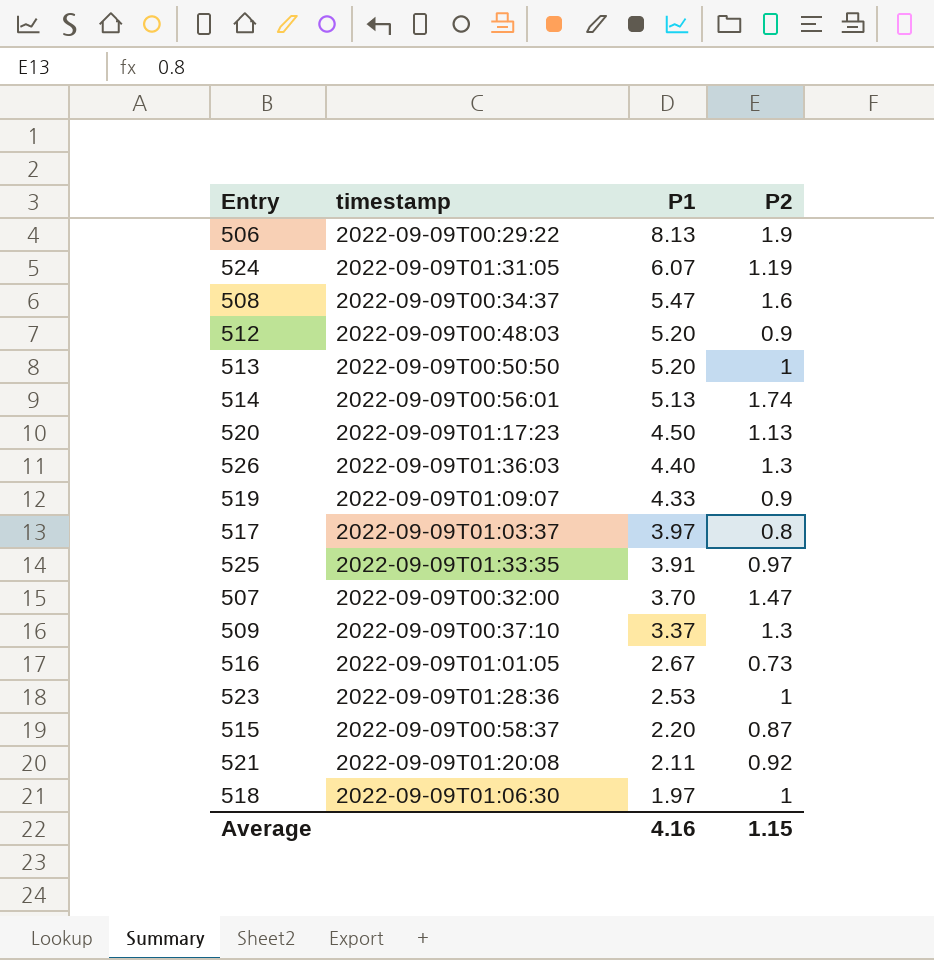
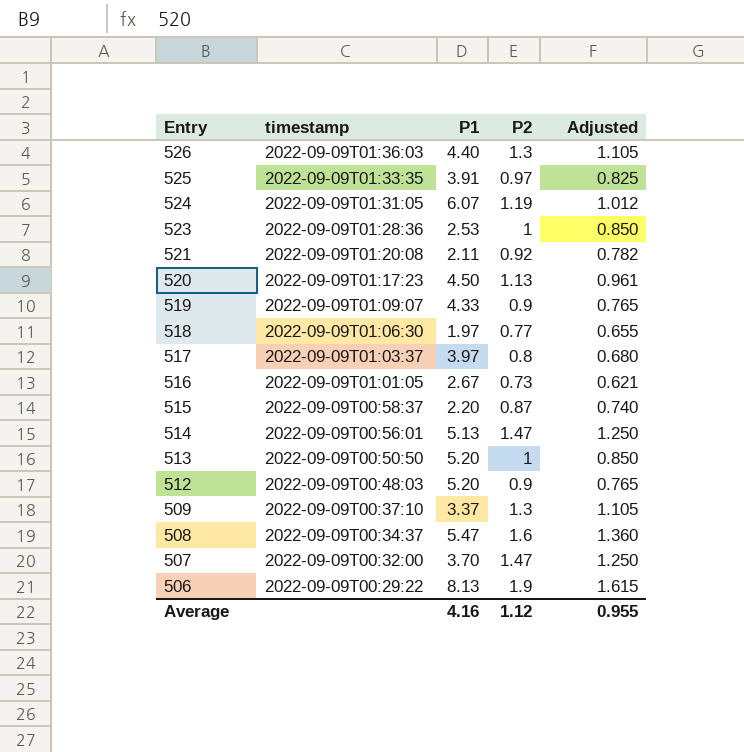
row order: P1 descending -> Entry descending
column Adjusted | formula: none -> [P2] * 0.85
518 | P2: 1 -> 0.77
514 | P2: 1.74 -> 1.47
Average | P2: 1.15 -> 1.12

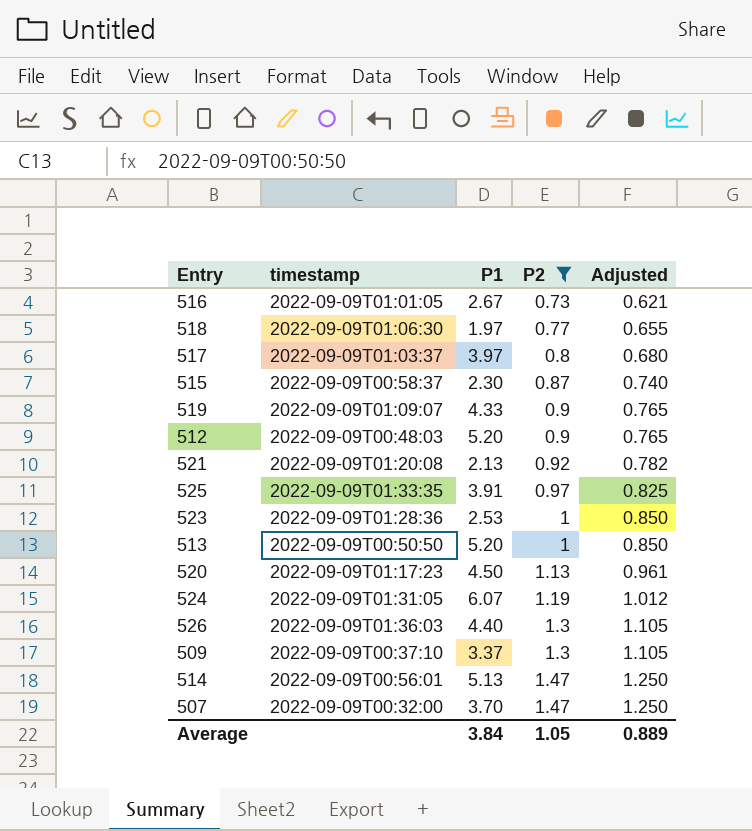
filter: none -> P2 <= 1.47
row order: Entry descending -> P2 ascending
515 | P1: 2.20 -> 2.30
521 | P1: 2.11 -> 2.13
Average | P1: 4.16 -> 3.84
Average | P2: 1.12 -> 1.05
Average | Adjusted: 0.955 -> 0.889

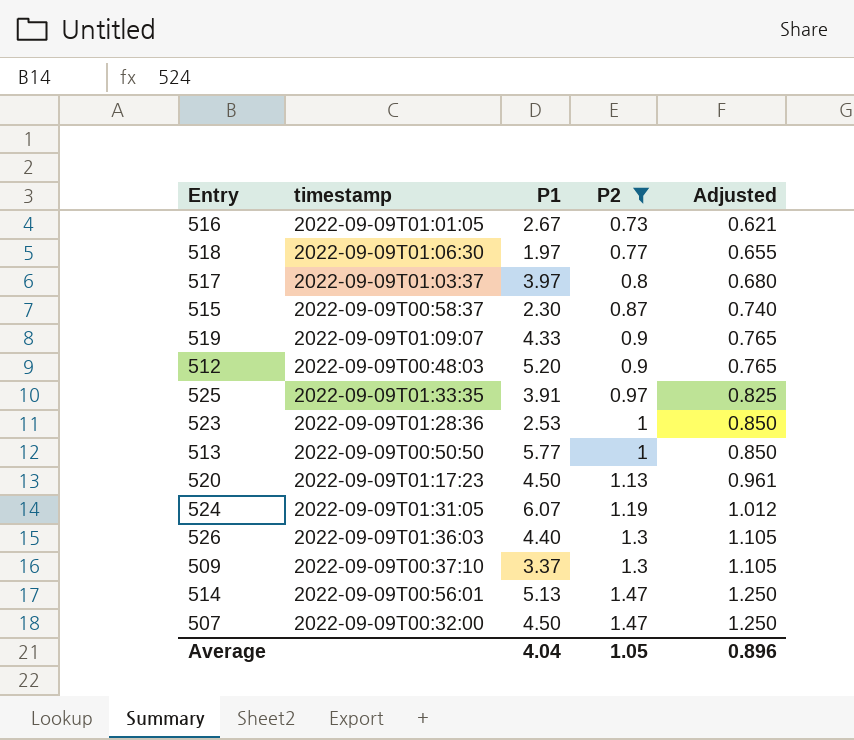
row 521: 2022-09-09T01:20:08 | 2.13 | 0.92 | 0.782 -> none
513 | P1: 5.20 -> 5.77
507 | P1: 3.70 -> 4.50
Average | P1: 3.84 -> 4.04
Average | Adjusted: 0.889 -> 0.896

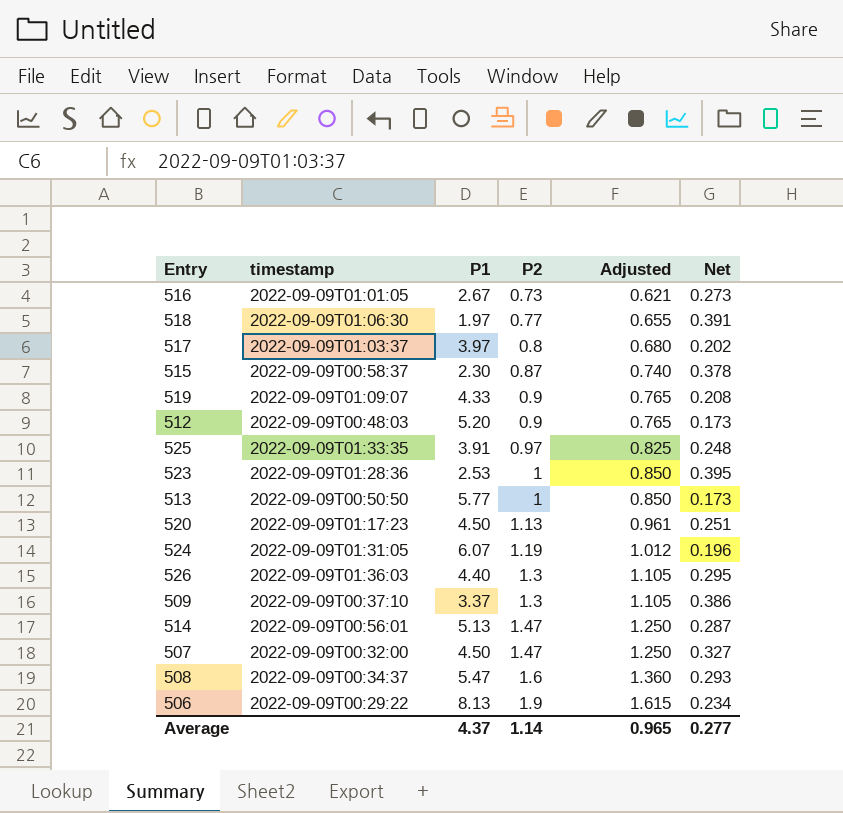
filter: P2 <= 1.47 -> none
column Net | formula: none -> [P2] / [P1]
Average | P1: 4.04 -> 4.37
Average | P2: 1.05 -> 1.14
Average | Adjusted: 0.896 -> 0.965

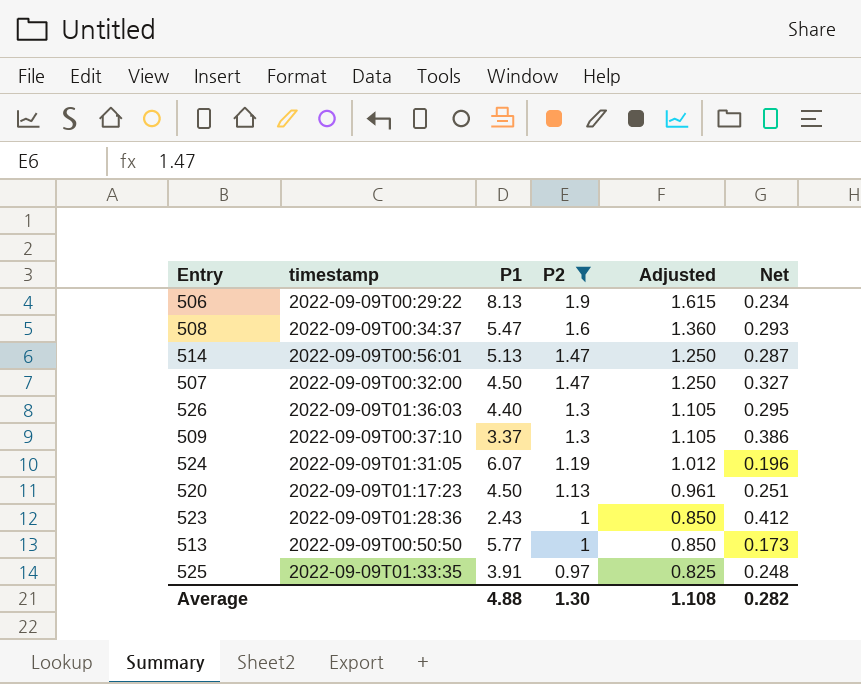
filter: none -> P2 >= 0.97
row order: P2 ascending -> P2 descending
523 | P1: 2.53 -> 2.43
523 | Net: 0.395 -> 0.412
Average | P1: 4.37 -> 4.88
Average | P2: 1.14 -> 1.30
Average | Adjusted: 0.965 -> 1.108
Average | Net: 0.277 -> 0.282

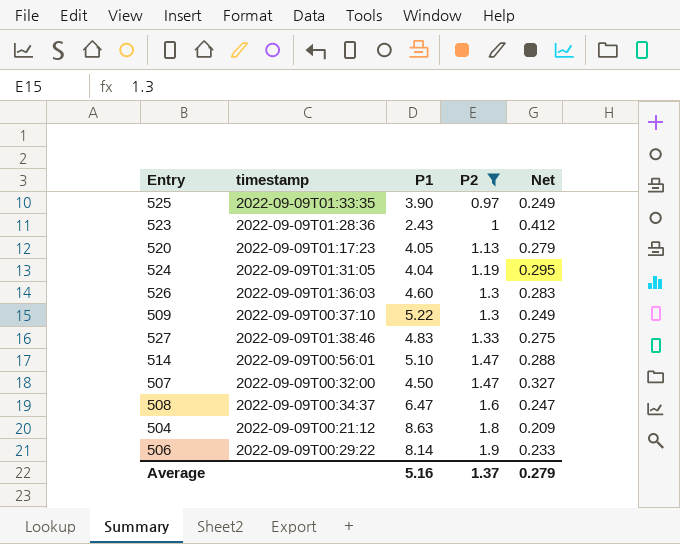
row order: P2 descending -> P2 ascending
column Adjusted | formula: [P2] * 0.85 -> none
row 513: 2022-09-09T00:50:50 | 5.77 | 1 | 0.850 | 0.173 -> none
525 | P1: 3.91 -> 3.90
525 | Net: 0.248 -> 0.249
520 | P1: 4.50 -> 4.05
520 | Net: 0.251 -> 0.279
524 | P1: 6.07 -> 4.04
524 | Net: 0.196 -> 0.295
526 | P1: 4.40 -> 4.60
526 | Net: 0.295 -> 0.283
509 | P1: 3.37 -> 5.22
509 | Net: 0.386 -> 0.249
row 527: none -> 2022-09-09T01:38:46 | 4.83 | 1.33 | 0.275
514 | P1: 5.13 -> 5.10
514 | Net: 0.287 -> 0.288
508 | P1: 5.47 -> 6.47
508 | Net: 0.293 -> 0.247
row 504: none -> 2022-09-09T00:21:12 | 8.63 | 1.8 | 0.209
506 | P1: 8.13 -> 8.14
506 | Net: 0.234 -> 0.233
Average | P1: 4.88 -> 5.16
Average | P2: 1.30 -> 1.37
Average | Net: 0.282 -> 0.279

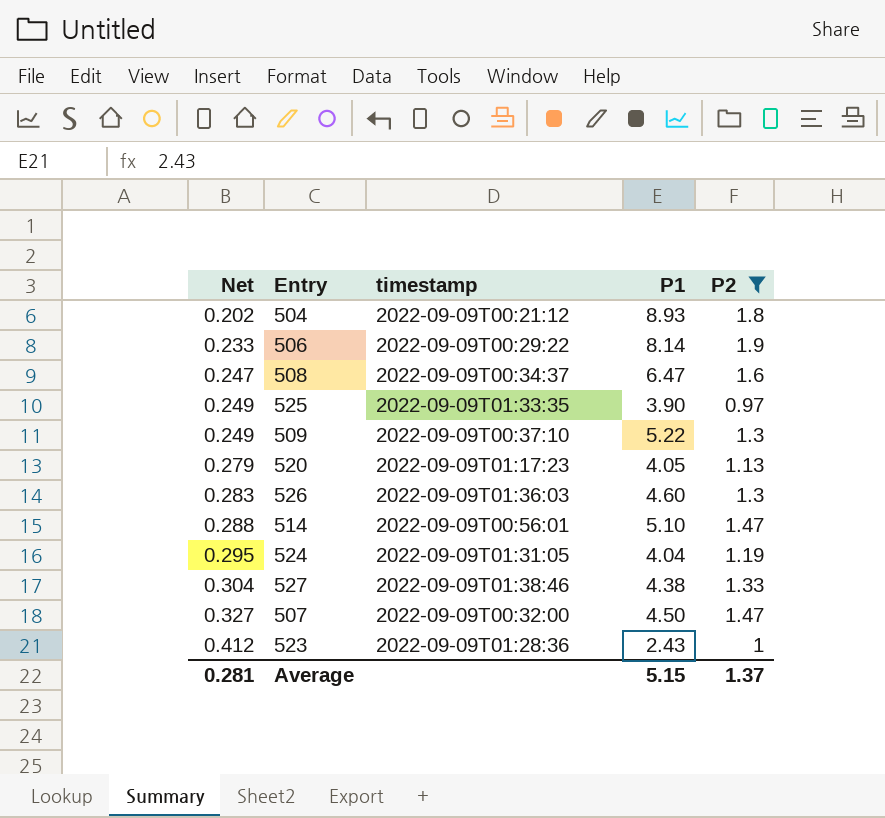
row order: P2 ascending -> Net ascending
column Net | position: 5 -> 1
504 | Net: 0.209 -> 0.202
504 | P1: 8.63 -> 8.93
527 | Net: 0.275 -> 0.304
527 | P1: 4.83 -> 4.38
Average | Net: 0.279 -> 0.281
Average | P1: 5.16 -> 5.15

